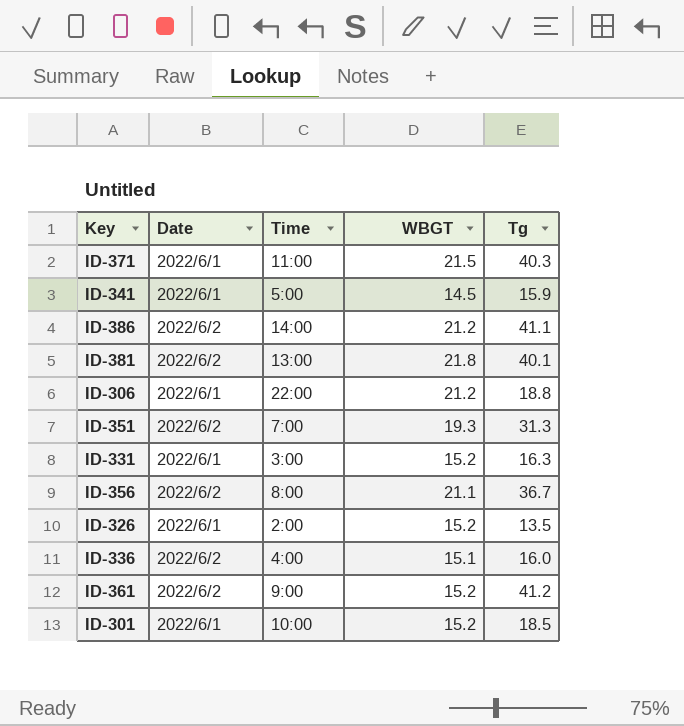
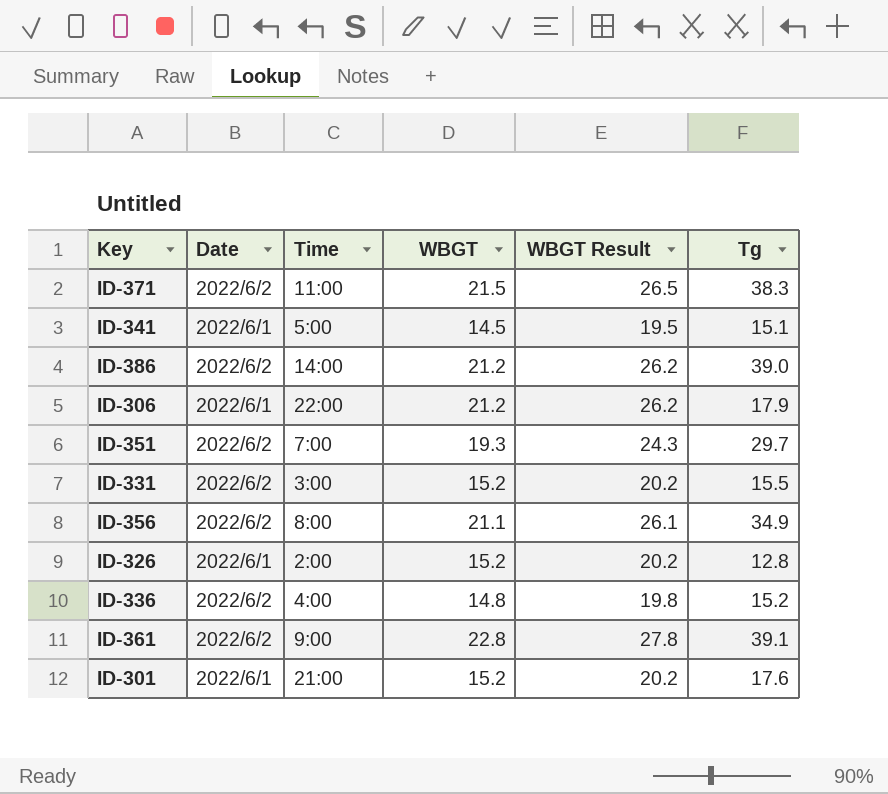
column WBGT Result | formula: none -> [WBGT] + 5
row ID-381: 2022/6/2 | 13:00 | 21.8 | 40.1 -> none
ID-371 | Date: 2022/6/1 -> 2022/6/2
ID-371 | Tg: 40.3 -> 38.3
ID-341 | Tg: 15.9 -> 15.1
ID-386 | Tg: 41.1 -> 39.0
ID-306 | Tg: 18.8 -> 17.9
ID-351 | Tg: 31.3 -> 29.7
ID-331 | Date: 2022/6/1 -> 2022/6/2
ID-331 | Tg: 16.3 -> 15.5
ID-356 | Tg: 36.7 -> 34.9
ID-326 | Tg: 13.5 -> 12.8
ID-336 | WBGT: 15.1 -> 14.8
ID-336 | Tg: 16.0 -> 15.2
ID-361 | WBGT: 15.2 -> 22.8
ID-361 | Tg: 41.2 -> 39.1
ID-301 | Time: 10:00 -> 21:00
ID-301 | Tg: 18.5 -> 17.6

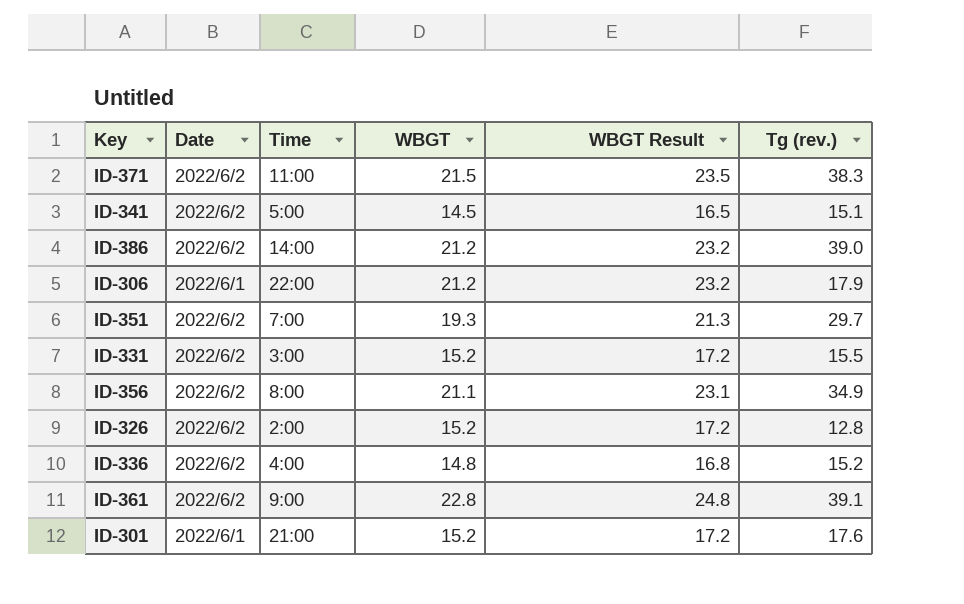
column WBGT Result | formula: [WBGT] + 5 -> [WBGT] + 2
column name: Tg -> Tg (rev.)
ID-341 | Date: 2022/6/1 -> 2022/6/2
ID-326 | Date: 2022/6/1 -> 2022/6/2

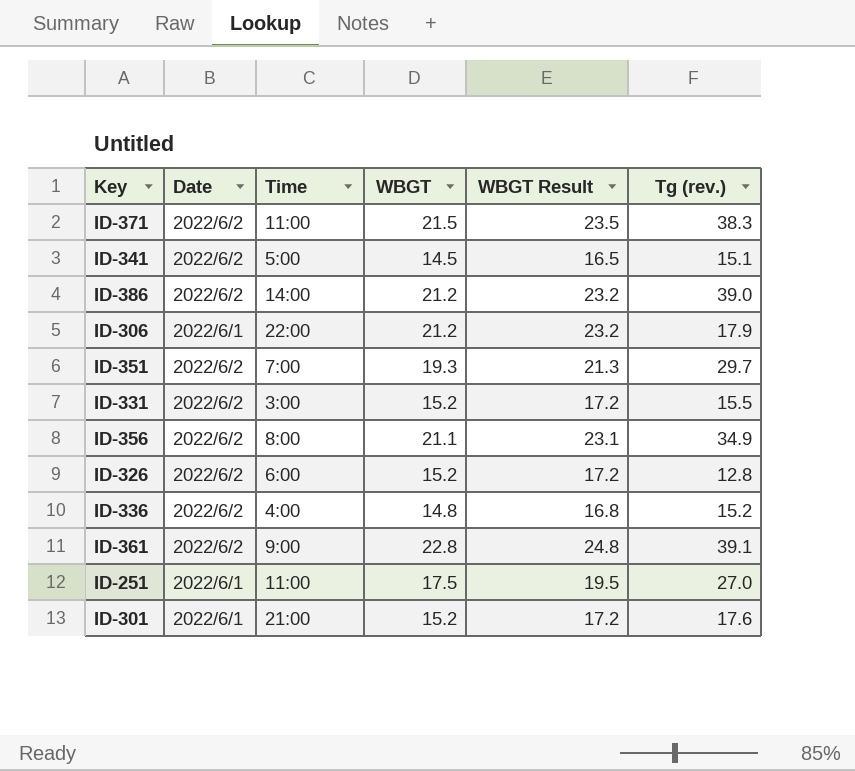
ID-326 | Time: 2:00 -> 6:00
row ID-251: none -> 2022/6/1 | 11:00 | 17.5 | 19.5 | 27.0

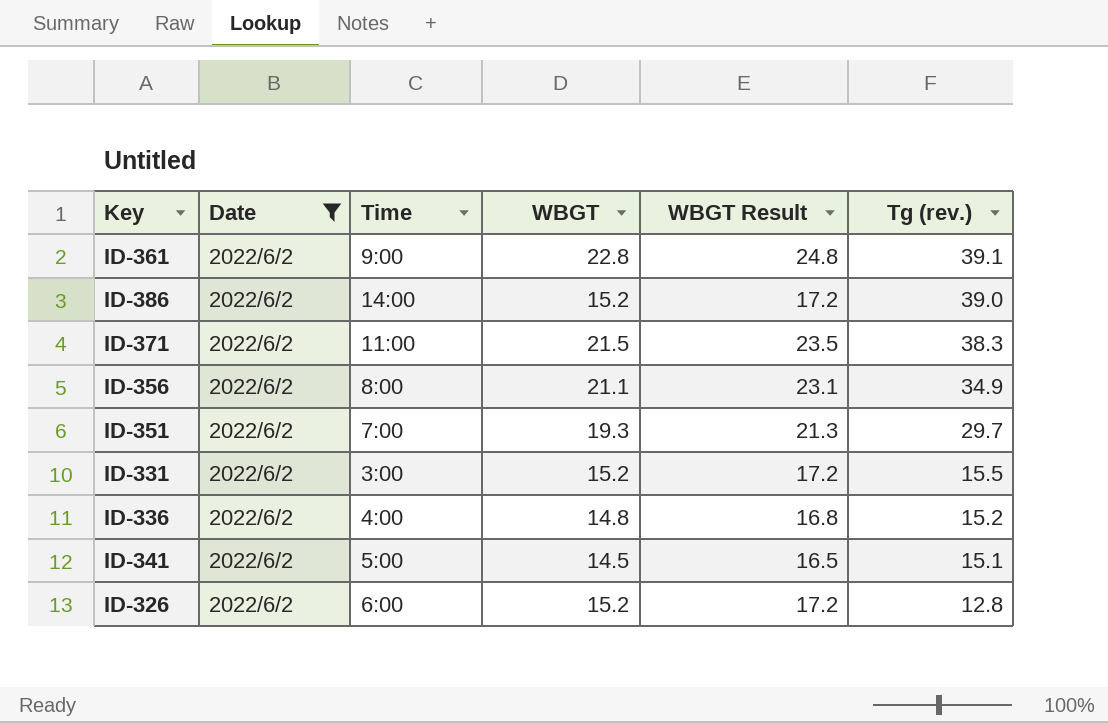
filter: none -> Date = 2022/6/2
row order: none -> Tg (rev.) descending
ID-386 | WBGT: 21.2 -> 15.2
ID-386 | WBGT Result: 23.2 -> 17.2

